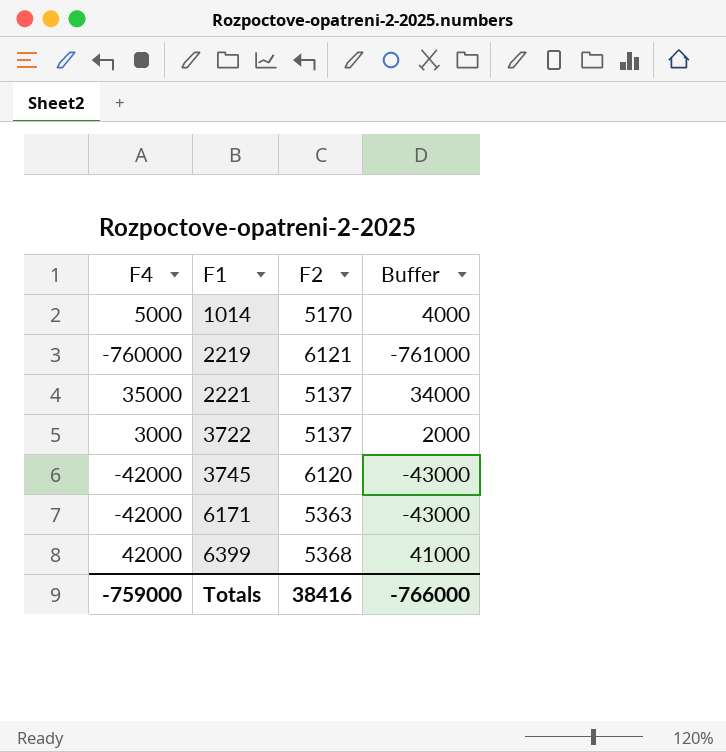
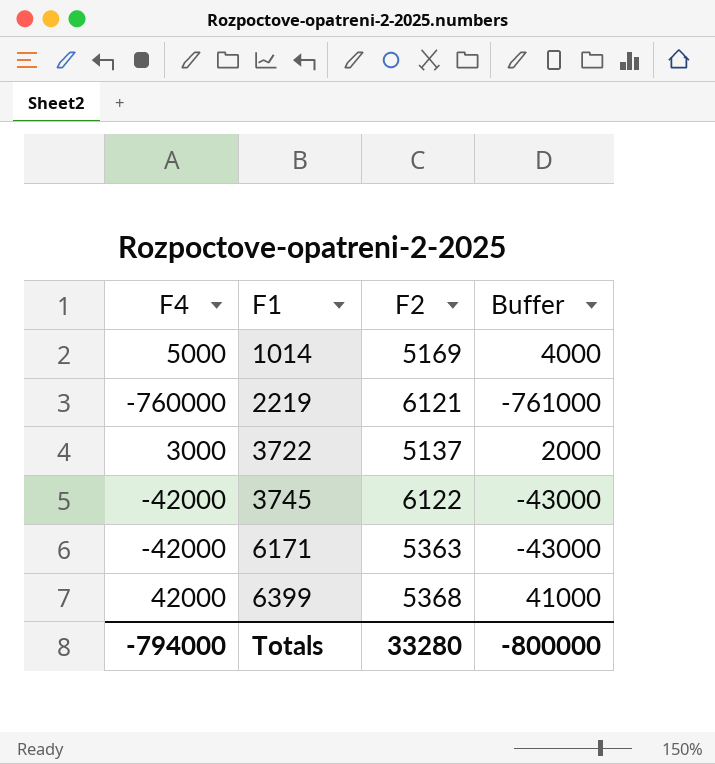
row 2221: 35000 | 5137 | 34000 -> none
1014 | F2: 5170 -> 5169
3745 | F2: 6120 -> 6122
Totals | F4: -759000 -> -794000
Totals | F2: 38416 -> 33280
Totals | Buffer: -766000 -> -800000

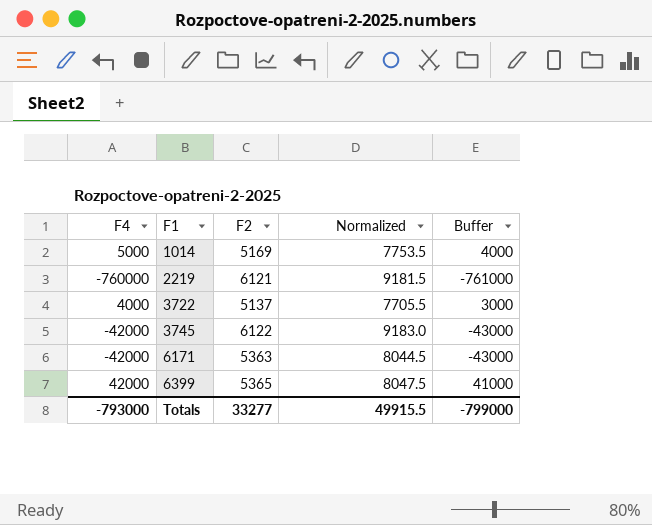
column Normalized | formula: none -> [F2] * 1.5
3722 | F4: 3000 -> 4000
3722 | Buffer: 2000 -> 3000
6399 | F2: 5368 -> 5365
Totals | F4: -794000 -> -793000
Totals | F2: 33280 -> 33277
Totals | Buffer: -800000 -> -799000

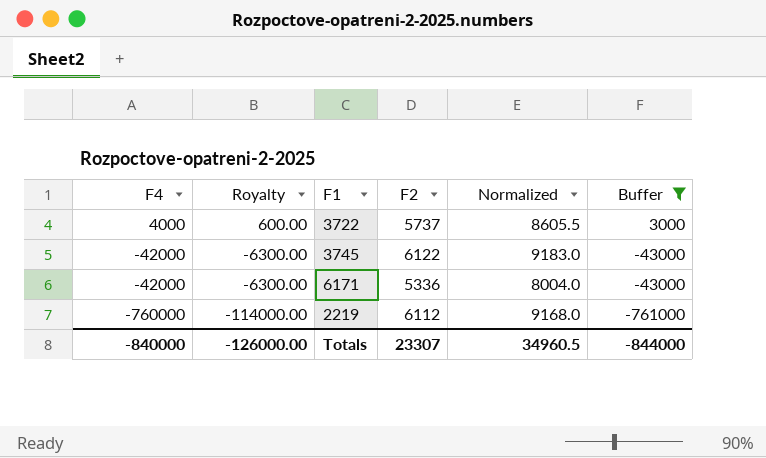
filter: none -> Buffer <= 3000
row order: F1 ascending -> F4 descending
column Royalty | formula: none -> [F4] * 0.15
3722 | F2: 5137 -> 5737
3722 | Normalized: 7705.5 -> 8605.5
6171 | F2: 5363 -> 5336
6171 | Normalized: 8044.5 -> 8004.0
2219 | F2: 6121 -> 6112
2219 | Normalized: 9181.5 -> 9168.0
Totals | F4: -793000 -> -840000
Totals | F2: 33277 -> 23307
Totals | Normalized: 49915.5 -> 34960.5
Totals | Buffer: -799000 -> -844000

